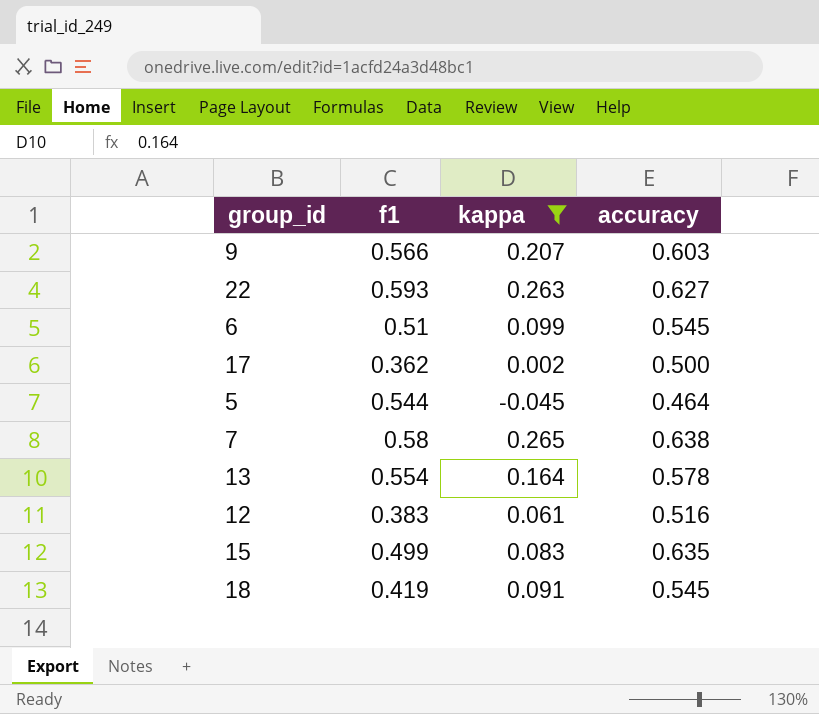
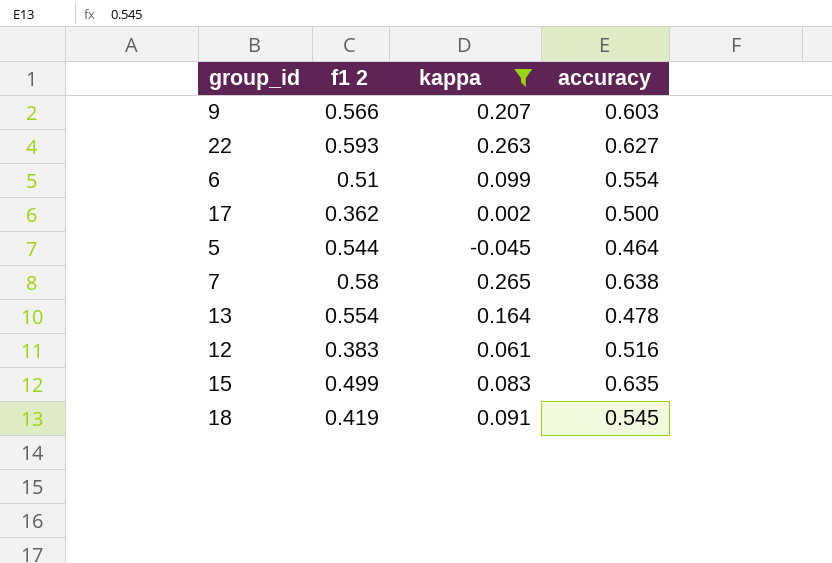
column name: f1 -> f1 2
6 | accuracy: 0.545 -> 0.554
13 | accuracy: 0.578 -> 0.478

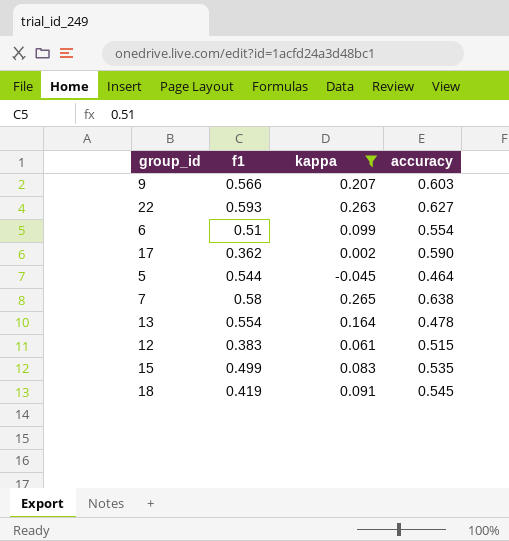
column name: f1 2 -> f1
17 | accuracy: 0.500 -> 0.590
12 | accuracy: 0.516 -> 0.515
15 | accuracy: 0.635 -> 0.535

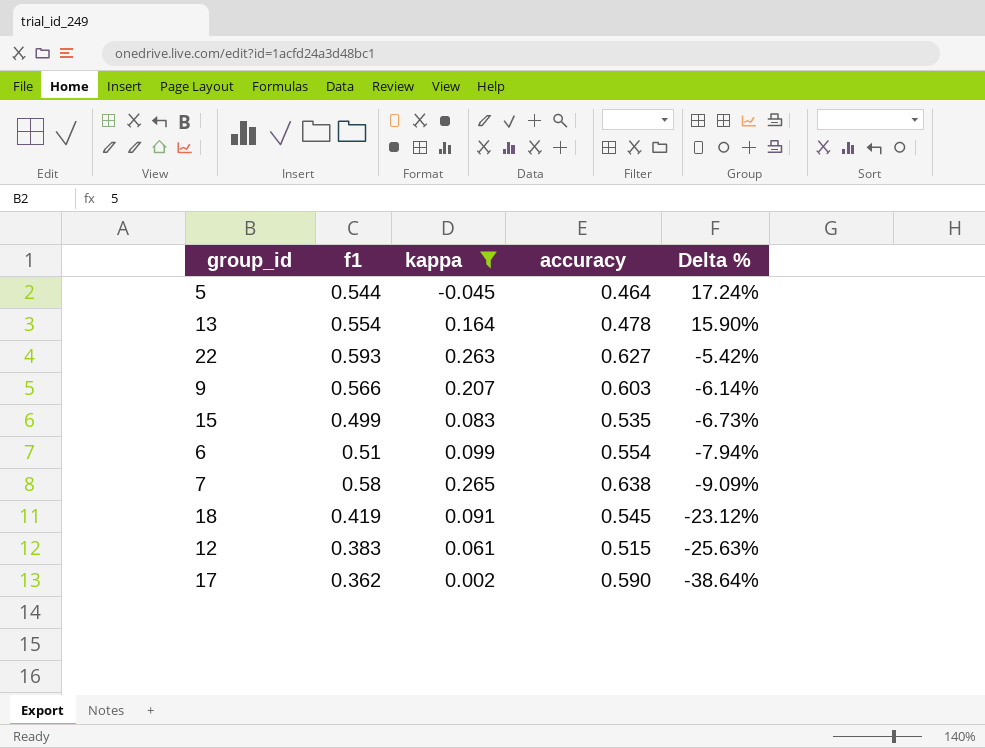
row order: none -> Delta % descending
column Delta % | formula: none -> ([f1] - [accuracy]) / [accuracy]

